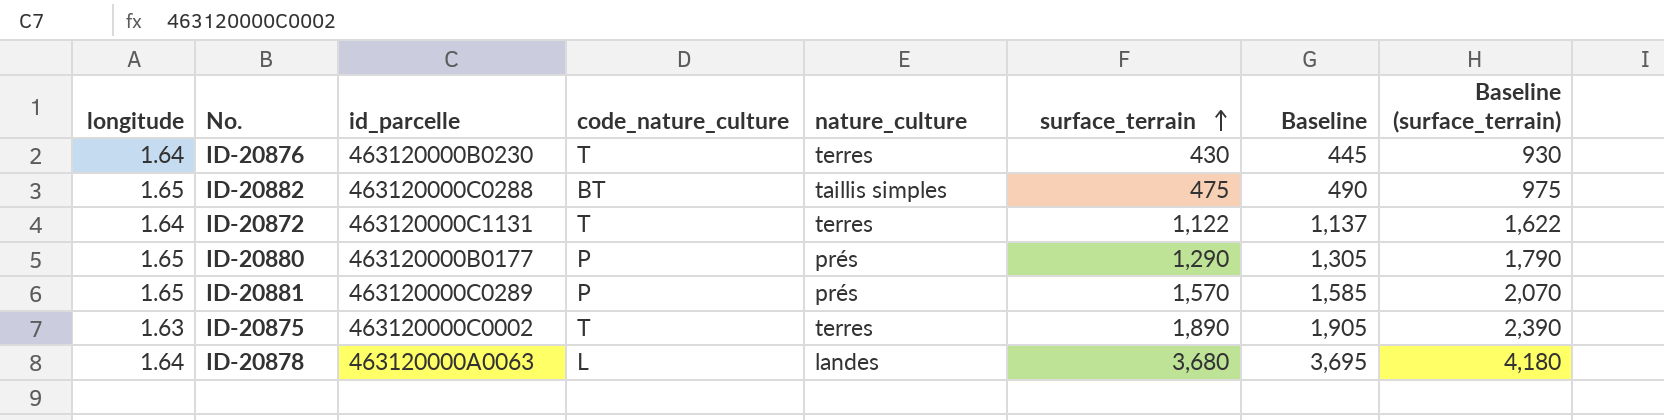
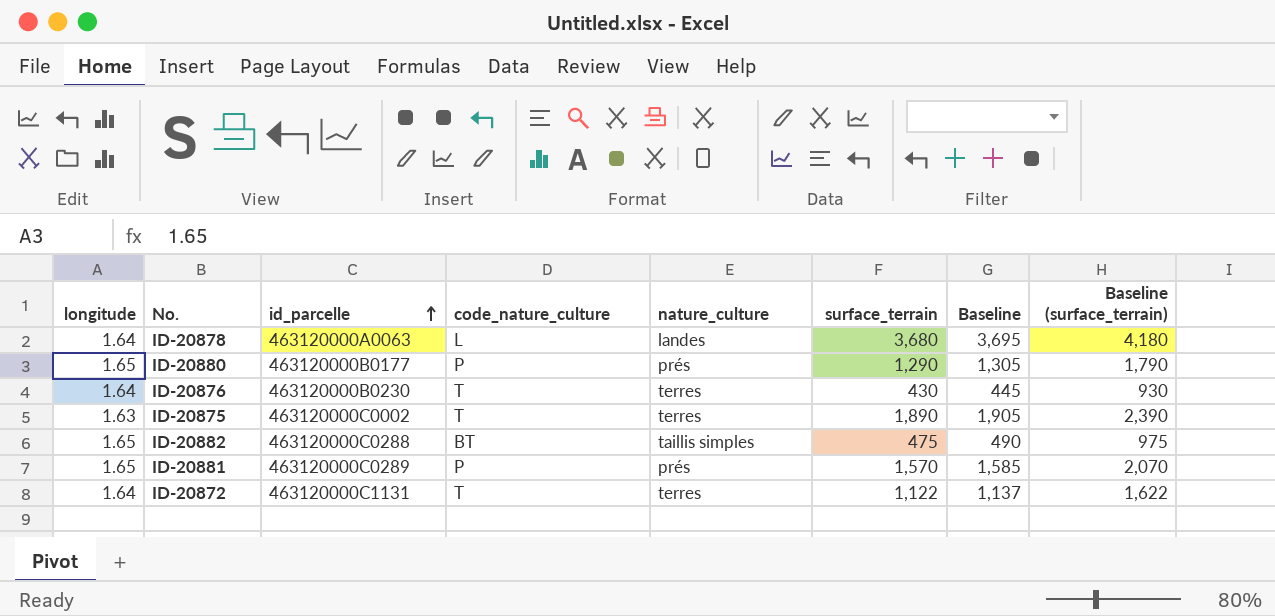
row order: surface_terrain ascending -> id_parcelle ascending

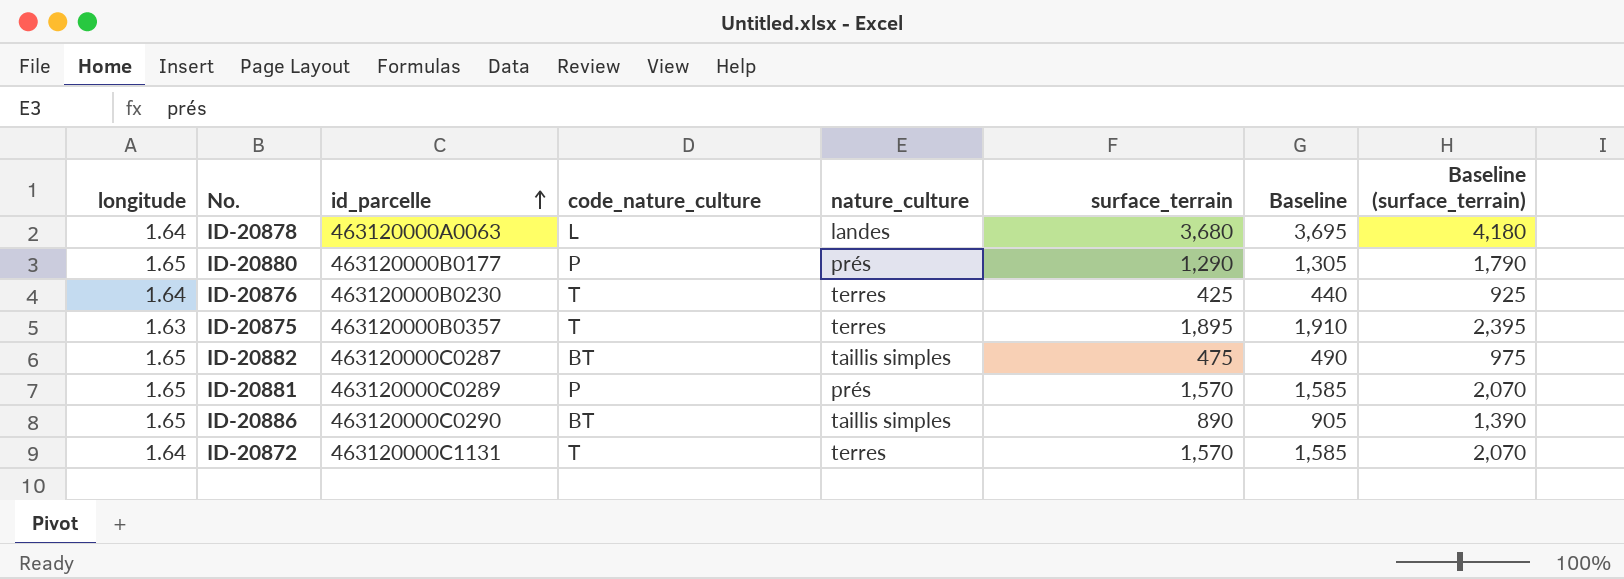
ID-20876 | surface_terrain: 430 -> 425
ID-20876 | Baseline: 445 -> 440
ID-20876 | Baseline (surface_terrain): 930 -> 925
ID-20875 | id_parcelle: 463120000C0002 -> 463120000B0357
ID-20875 | surface_terrain: 1,890 -> 1,895
ID-20875 | Baseline: 1,905 -> 1,910
ID-20875 | Baseline (surface_terrain): 2,390 -> 2,395
ID-20882 | id_parcelle: 463120000C0288 -> 463120000C0287
row ID-20886: none -> 1.65 | 463120000C0290 | BT | taillis simples | 890 | 905 | 1,390
ID-20872 | surface_terrain: 1,122 -> 1,570
ID-20872 | Baseline: 1,137 -> 1,585
ID-20872 | Baseline (surface_terrain): 1,622 -> 2,070

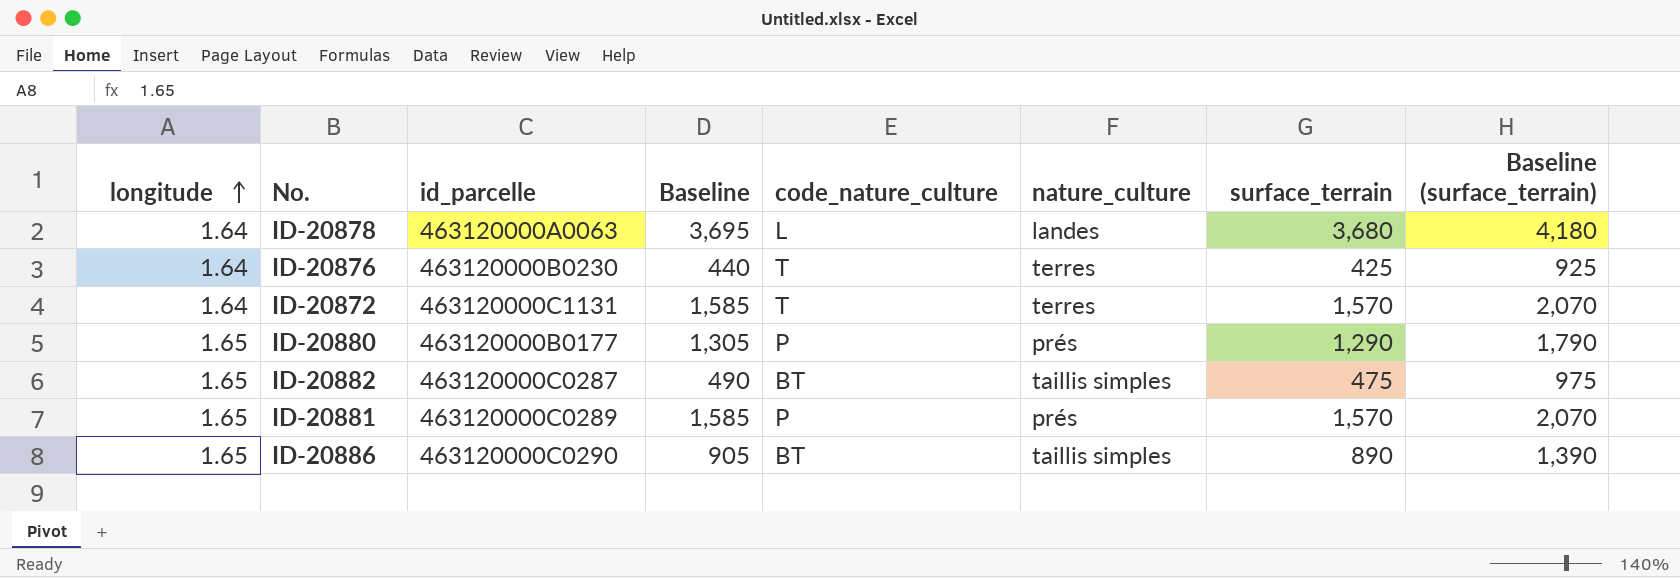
row order: id_parcelle ascending -> longitude ascending
column Baseline | position: 7 -> 4
row ID-20875: 1.63 | 463120000B0357 | T | terres | 1,895 | 1,910 | 2,395 -> none

